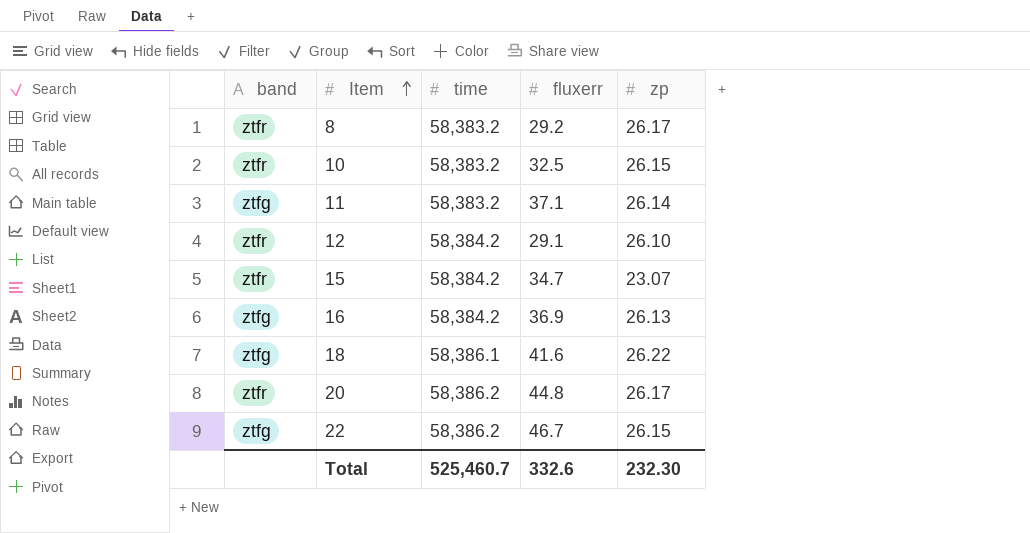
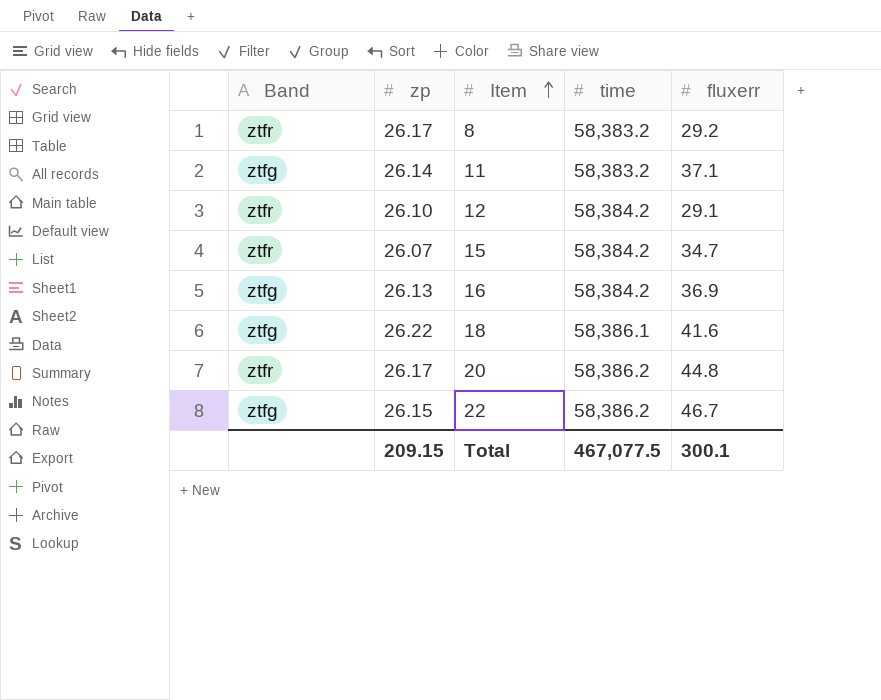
column name: band -> Band
column zp | position: 5 -> 2
row 10: ztfr | 58,383.2 | 32.5 | 26.15 -> none
15 | zp: 23.07 -> 26.07
Total | zp: 232.30 -> 209.15
Total | time: 525,460.7 -> 467,077.5
Total | fluxerr: 332.6 -> 300.1

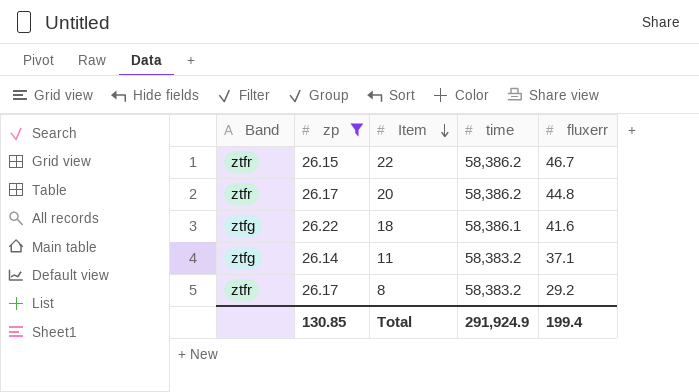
filter: none -> zp >= 26.14
row order: Item ascending -> Item descending
22 | Band: ztfg -> ztfr
Total | zp: 209.15 -> 130.85
Total | time: 467,077.5 -> 291,924.9
Total | fluxerr: 300.1 -> 199.4

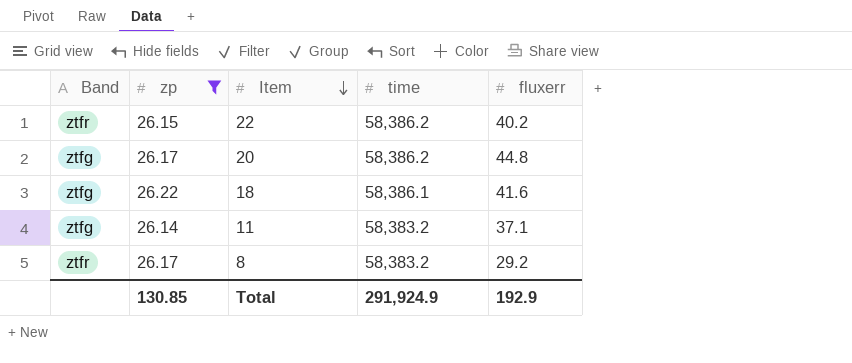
22 | fluxerr: 46.7 -> 40.2
20 | Band: ztfr -> ztfg
Total | fluxerr: 199.4 -> 192.9

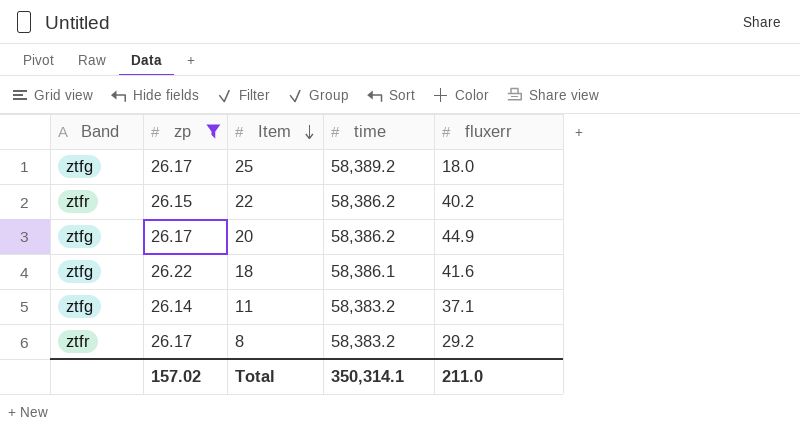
row 25: none -> ztfg | 26.17 | 58,389.2 | 18.0
20 | fluxerr: 44.8 -> 44.9
Total | zp: 130.85 -> 157.02
Total | time: 291,924.9 -> 350,314.1
Total | fluxerr: 192.9 -> 211.0

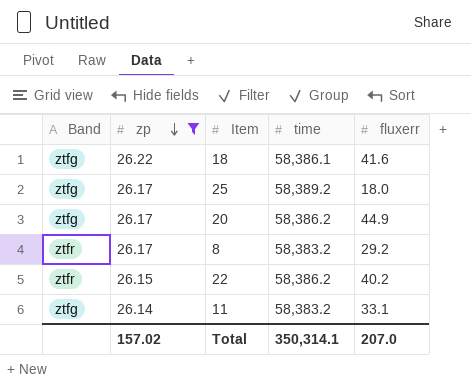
row order: Item descending -> zp descending
11 | fluxerr: 37.1 -> 33.1
Total | fluxerr: 211.0 -> 207.0

